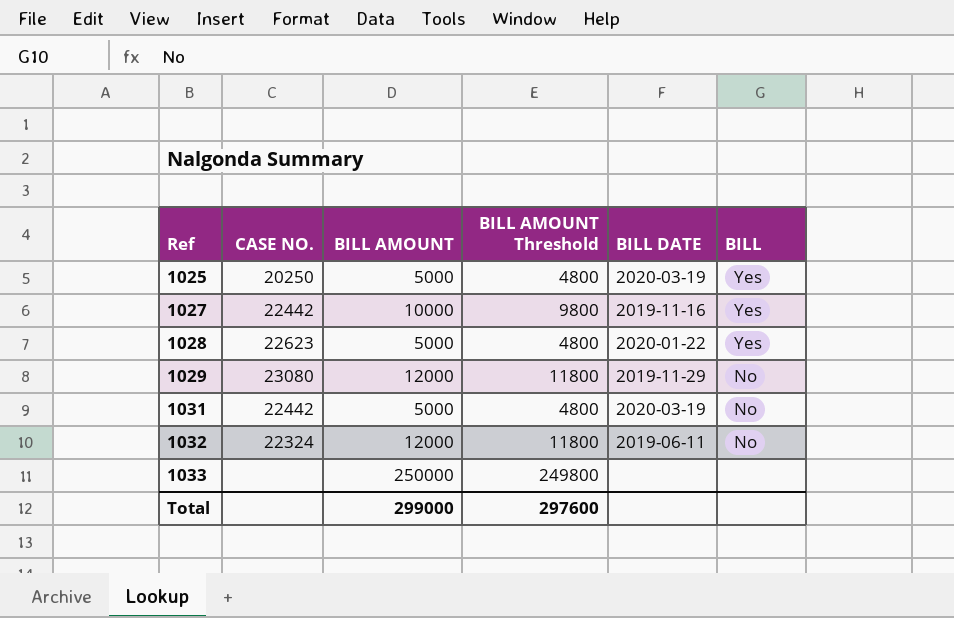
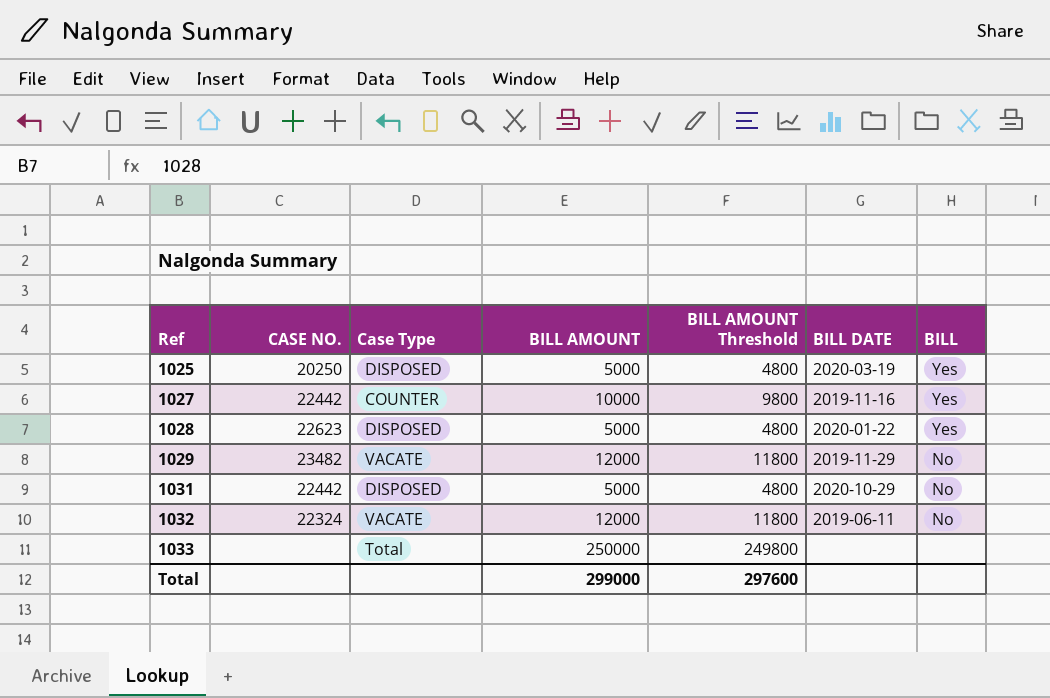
column Case Type | position: none -> 3
1029 | CASE NO.: 23080 -> 23482
1031 | BILL DATE: 2020-03-19 -> 2020-10-29

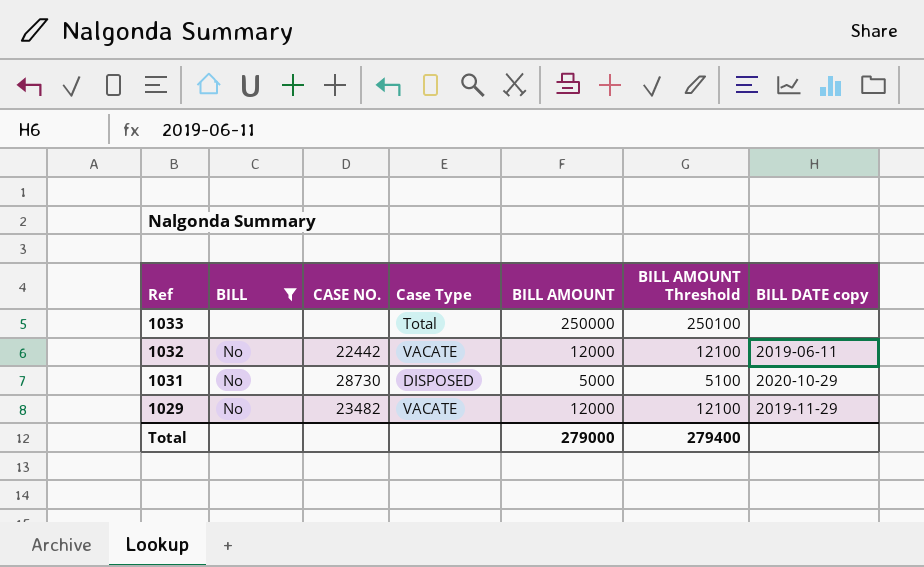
filter: none -> BILL != Yes
row order: Ref ascending -> Ref descending
column BILL | position: 7 -> 2
column BILL AMOUNT Threshold | formula: [BILL AMOUNT] - 200 -> [BILL AMOUNT] + 100
column name: BILL DATE -> BILL DATE copy
1032 | CASE NO.: 22324 -> 22442
1031 | CASE NO.: 22442 -> 28730
Total | BILL AMOUNT: 299000 -> 279000
Total | BILL AMOUNT Threshold: 297600 -> 279400

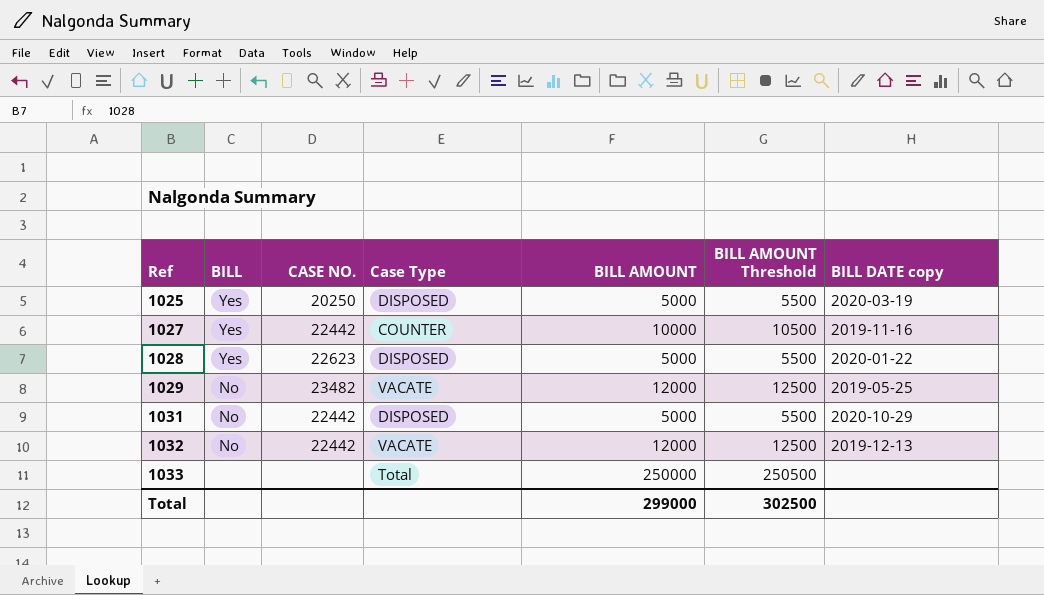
filter: BILL != Yes -> none
row order: Ref descending -> Ref ascending
column BILL AMOUNT Threshold | formula: [BILL AMOUNT] + 100 -> [BILL AMOUNT] + 500
1029 | BILL DATE copy: 2019-11-29 -> 2019-05-25
1031 | CASE NO.: 28730 -> 22442
1032 | BILL DATE copy: 2019-06-11 -> 2019-12-13
Total | BILL AMOUNT: 279000 -> 299000
Total | BILL AMOUNT Threshold: 279400 -> 302500

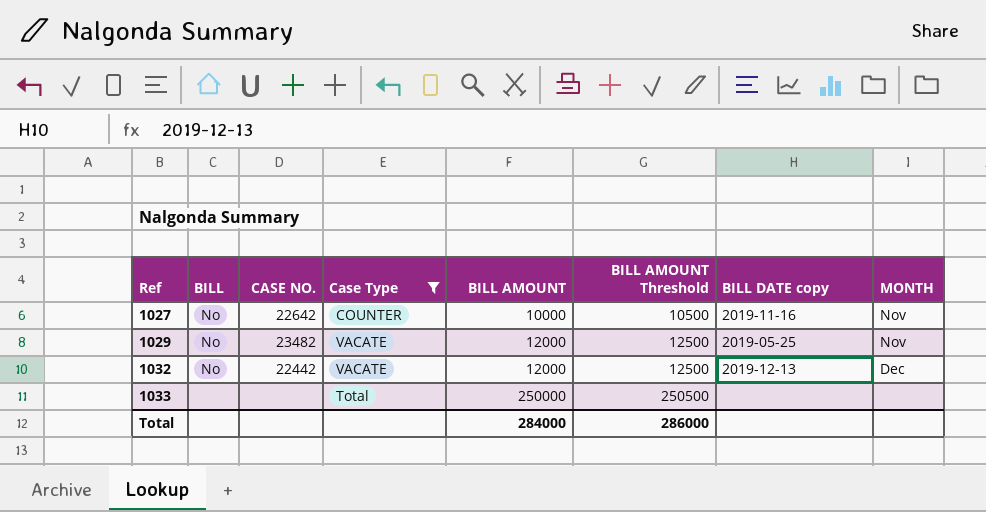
filter: none -> Case Type != DISPOSED
column MONTH | position: none -> 8
1027 | BILL: Yes -> No
1027 | CASE NO.: 22442 -> 22642
Total | BILL AMOUNT: 299000 -> 284000
Total | BILL AMOUNT Threshold: 302500 -> 286000

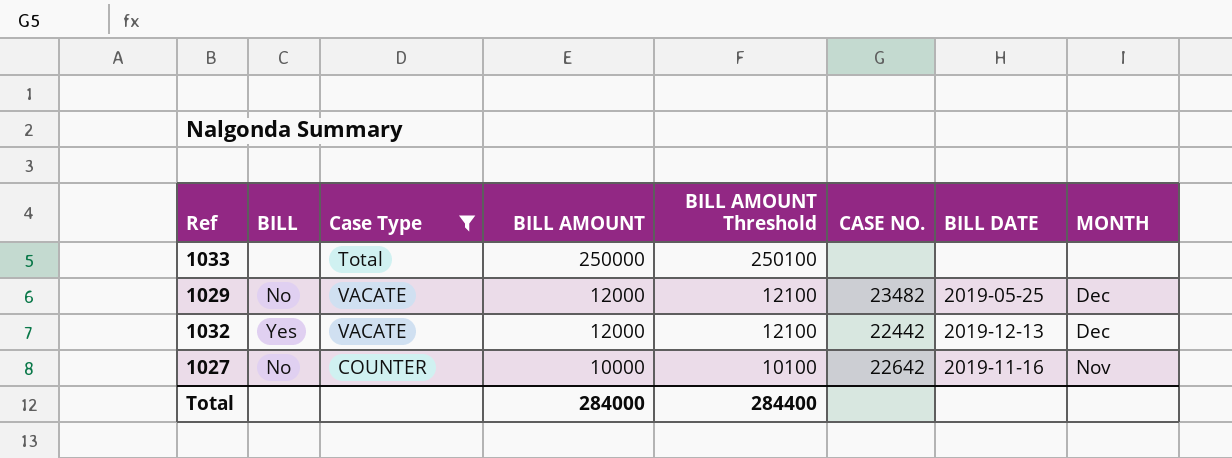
row order: Ref ascending -> BILL AMOUNT descending
column BILL AMOUNT Threshold | formula: [BILL AMOUNT] + 500 -> [BILL AMOUNT] + 100
column CASE NO. | position: 3 -> 6
column name: BILL DATE copy -> BILL DATE
1029 | MONTH: Nov -> Dec
1032 | BILL: No -> Yes
Total | BILL AMOUNT Threshold: 286000 -> 284400

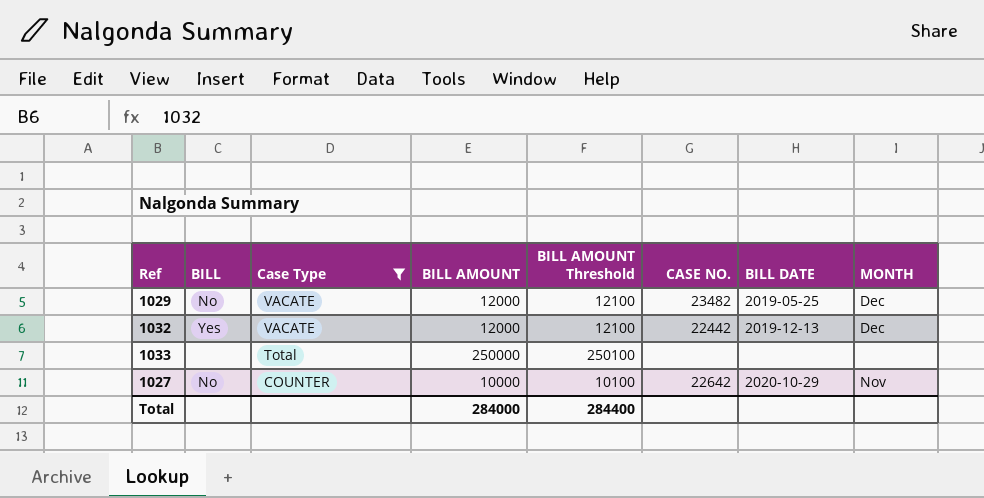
row order: BILL AMOUNT descending -> Case Type descending
1027 | BILL DATE: 2019-11-16 -> 2020-10-29

